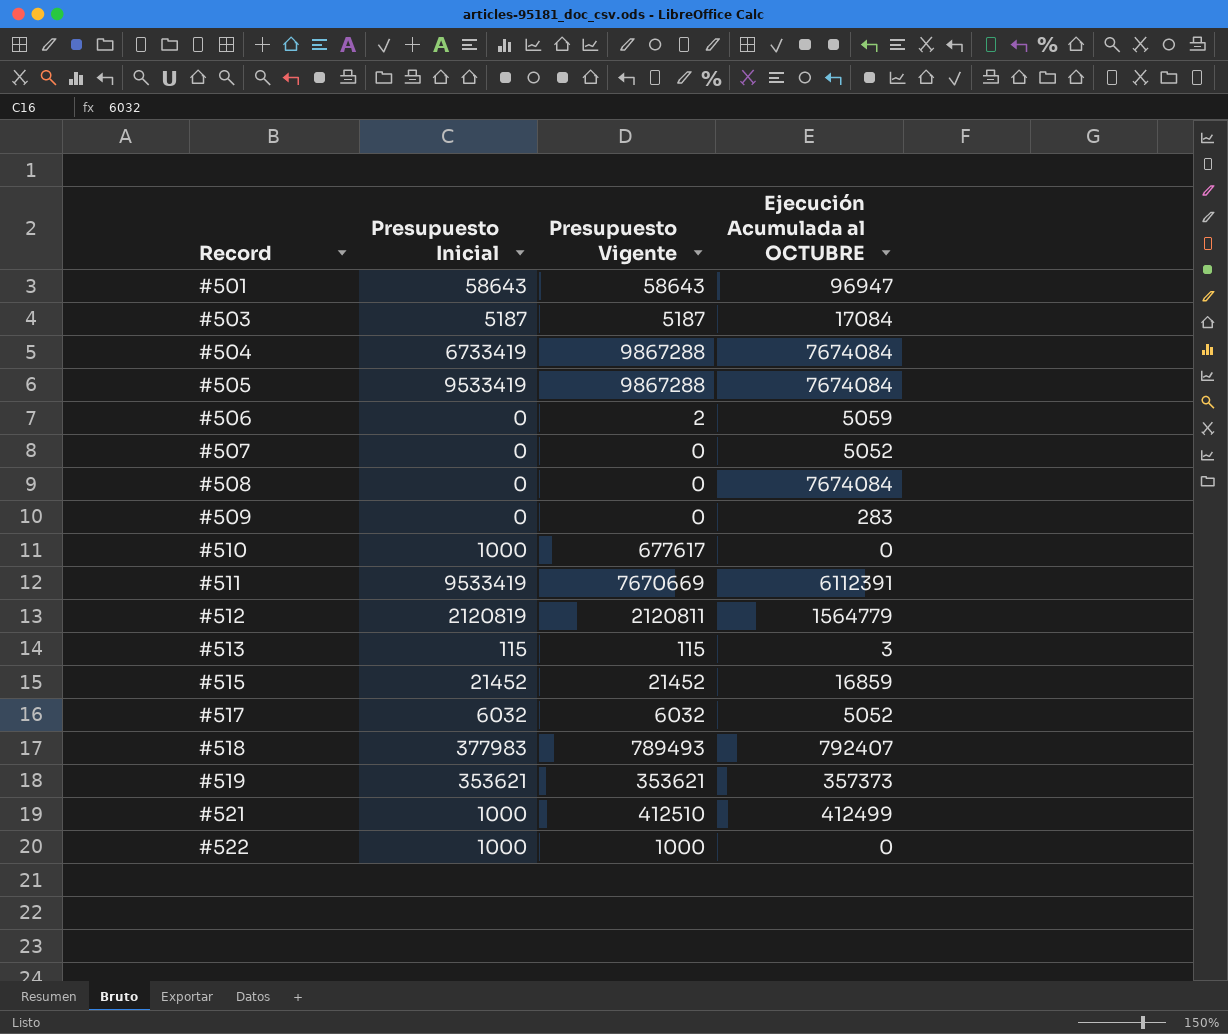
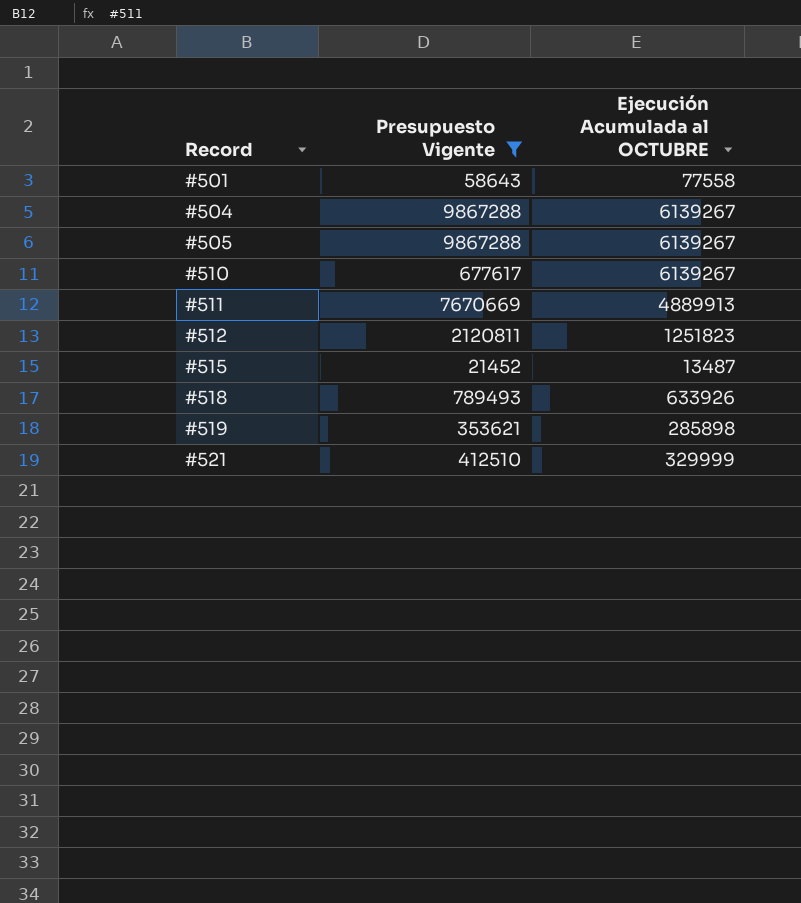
filter: none -> Presupuesto Vigente >= 21452
column Presupuesto Inicial | position: 2 -> none
#501 | Ejecución Acumulada al OCTUBRE: 96947 -> 77558
#504 | Ejecución Acumulada al OCTUBRE: 7674084 -> 6139267
#505 | Ejecución Acumulada al OCTUBRE: 7674084 -> 6139267
#510 | Ejecución Acumulada al OCTUBRE: 0 -> 6139267
#511 | Ejecución Acumulada al OCTUBRE: 6112391 -> 4889913
#512 | Ejecución Acumulada al OCTUBRE: 1564779 -> 1251823
#515 | Ejecución Acumulada al OCTUBRE: 16859 -> 13487
#518 | Ejecución Acumulada al OCTUBRE: 792407 -> 633926
#519 | Ejecución Acumulada al OCTUBRE: 357373 -> 285898
#521 | Ejecución Acumulada al OCTUBRE: 412499 -> 329999

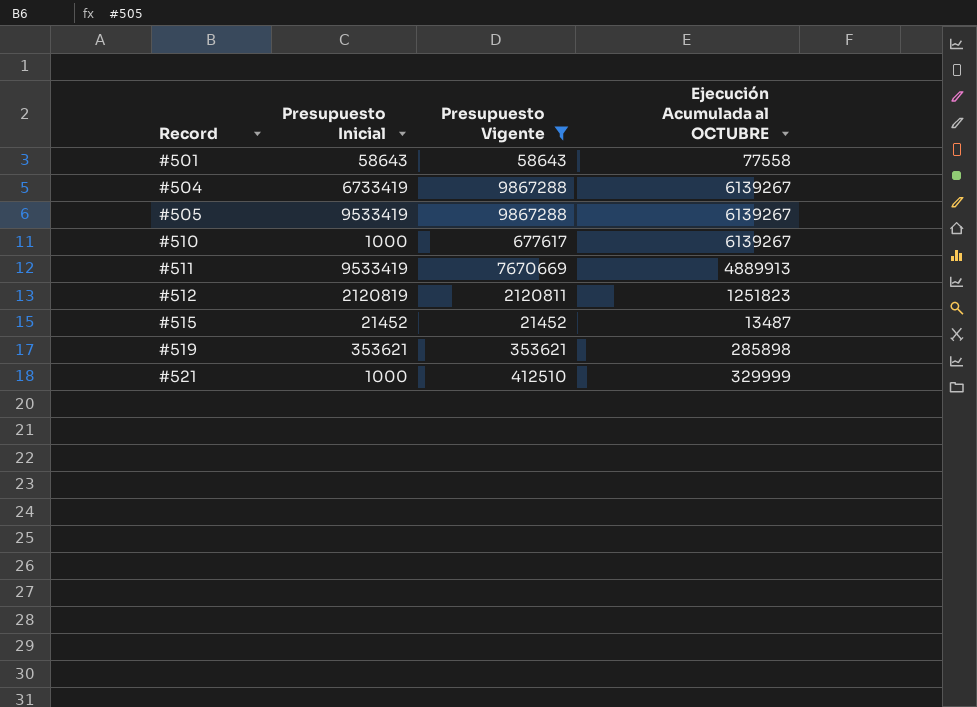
column Presupuesto Inicial | position: none -> 2
row #518: 789493 | 633926 -> none

